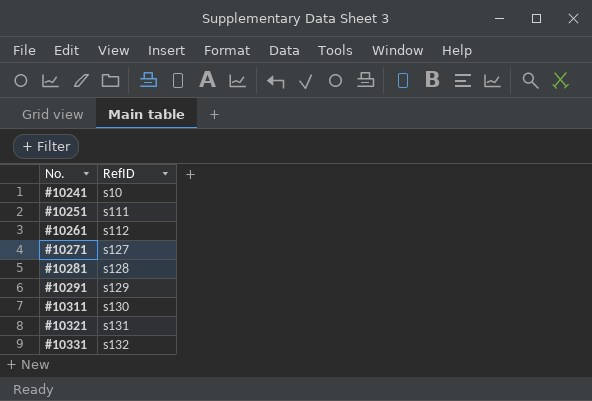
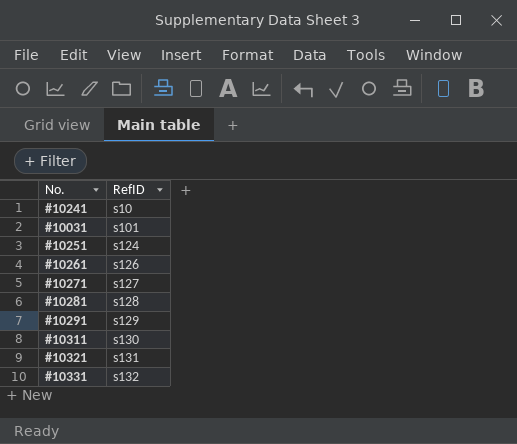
row #10031: none -> s101
#10251 | RefID: s111 -> s124
#10261 | RefID: s112 -> s126

